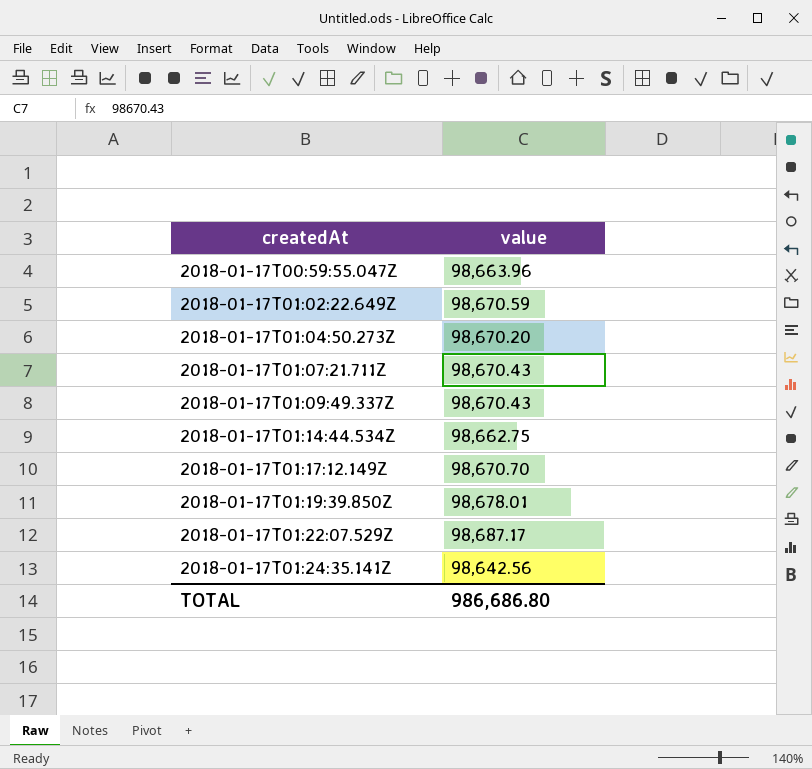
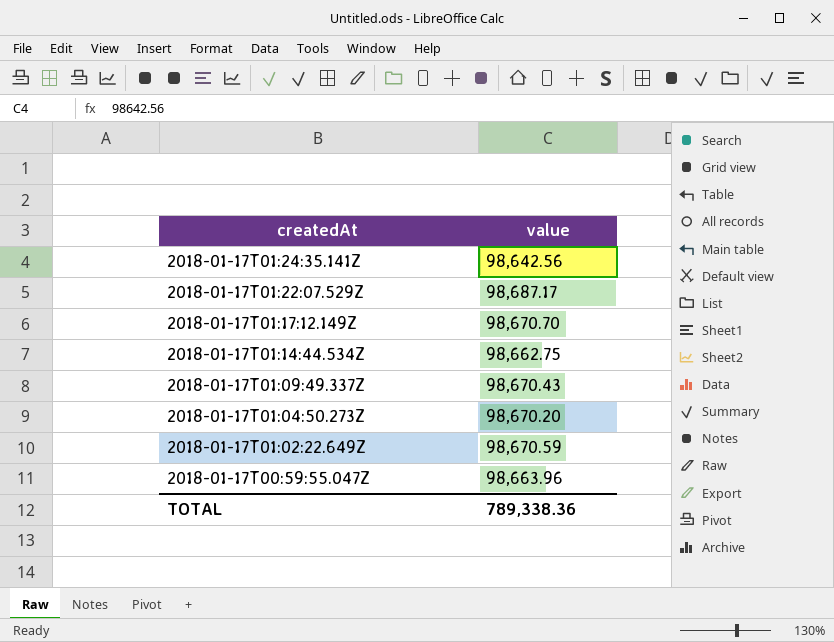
row order: createdAt ascending -> createdAt descending
row 2018-01-17T01:07:21.711Z: 98,670.43 -> none
row 2018-01-17T01:19:39.850Z: 98,678.01 -> none
TOTAL | value: 986,686.80 -> 789,338.36

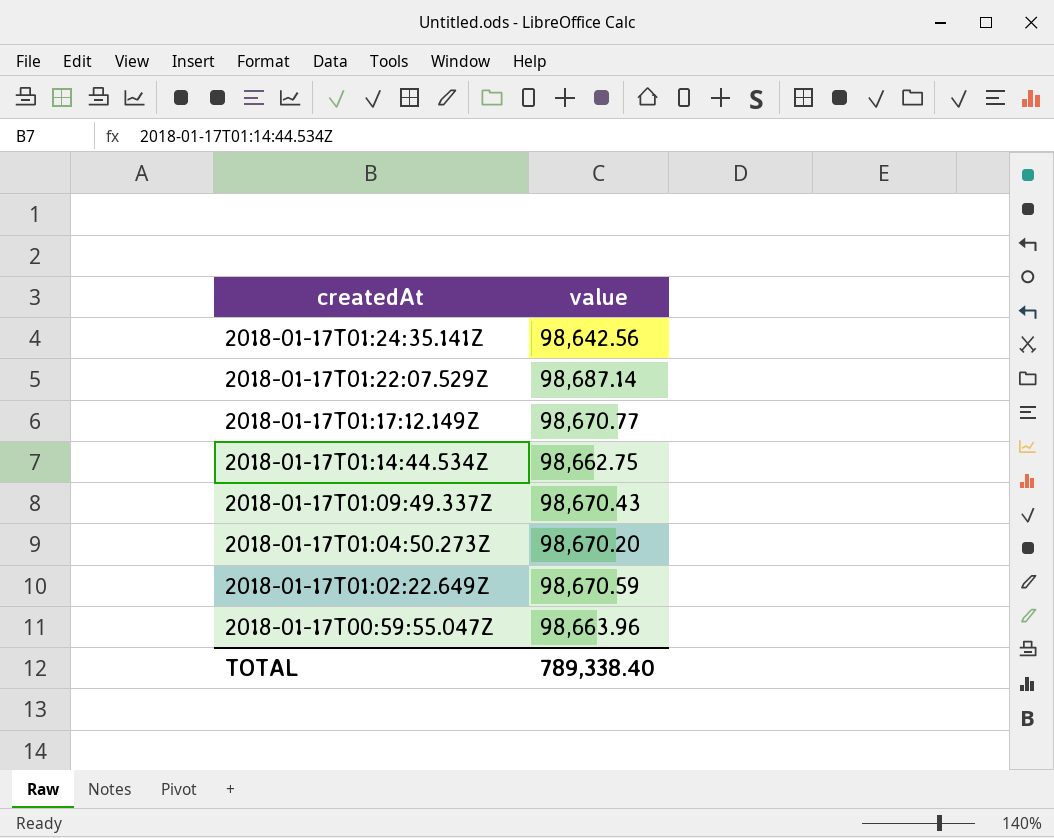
2018-01-17T01:22:07.529Z | value: 98,687.17 -> 98,687.14
2018-01-17T01:17:12.149Z | value: 98,670.70 -> 98,670.77
TOTAL | value: 789,338.36 -> 789,338.40

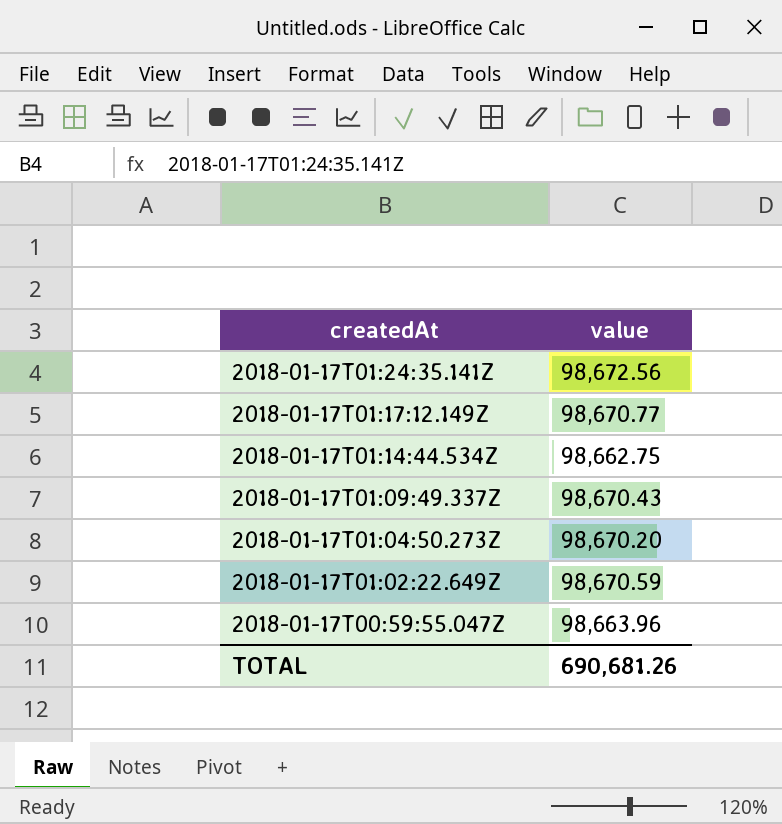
row 2018-01-17T01:22:07.529Z: 98,687.14 -> none
2018-01-17T01:24:35.141Z | value: 98,642.56 -> 98,672.56
TOTAL | value: 789,338.40 -> 690,681.26

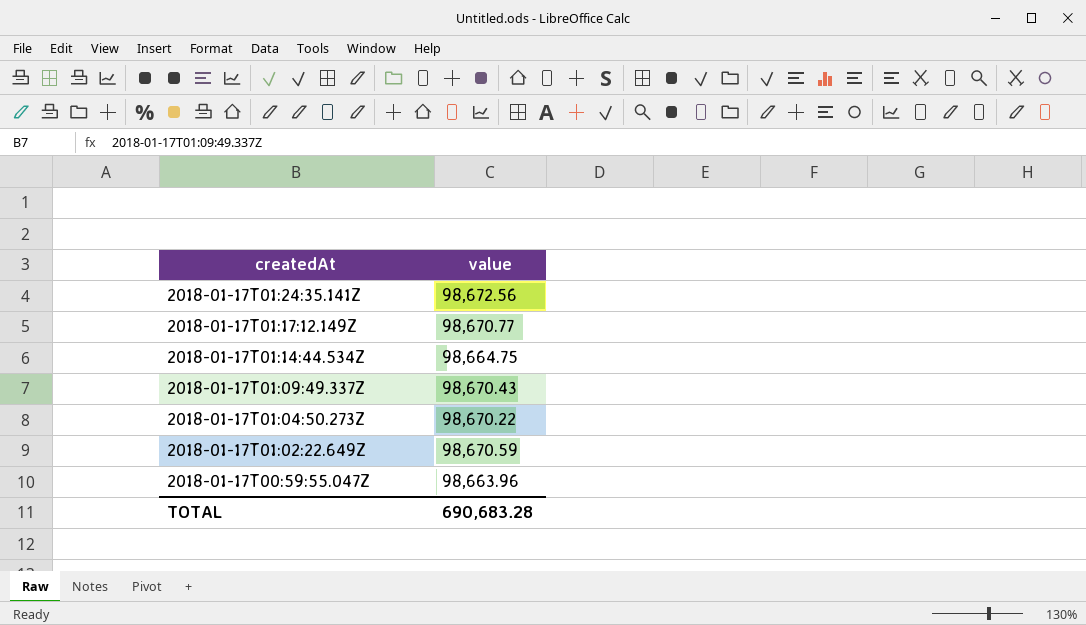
2018-01-17T01:14:44.534Z | value: 98,662.75 -> 98,664.75
2018-01-17T01:04:50.273Z | value: 98,670.20 -> 98,670.22
TOTAL | value: 690,681.26 -> 690,683.28

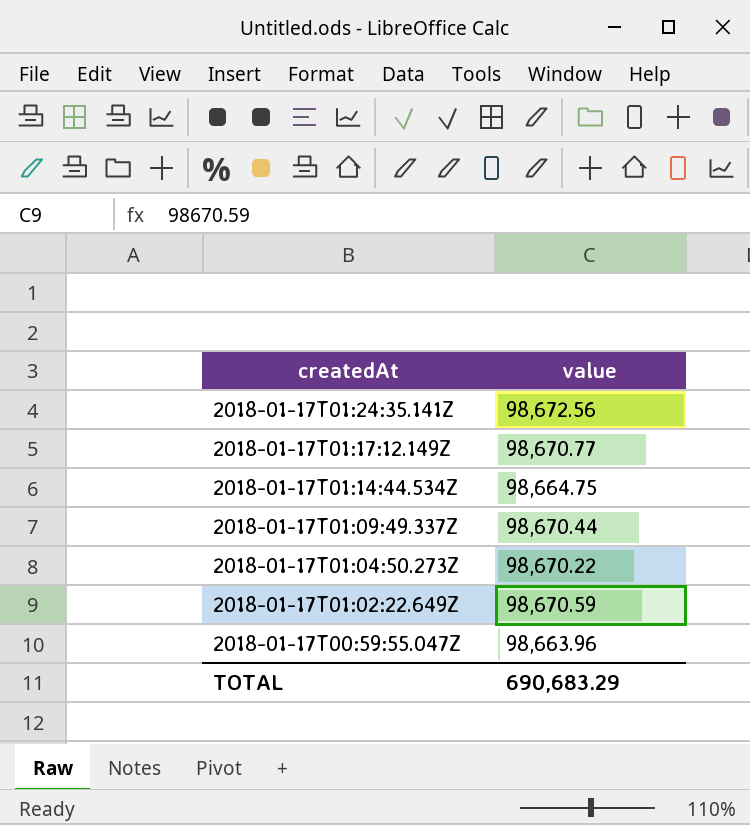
2018-01-17T01:09:49.337Z | value: 98,670.43 -> 98,670.44
TOTAL | value: 690,683.28 -> 690,683.29

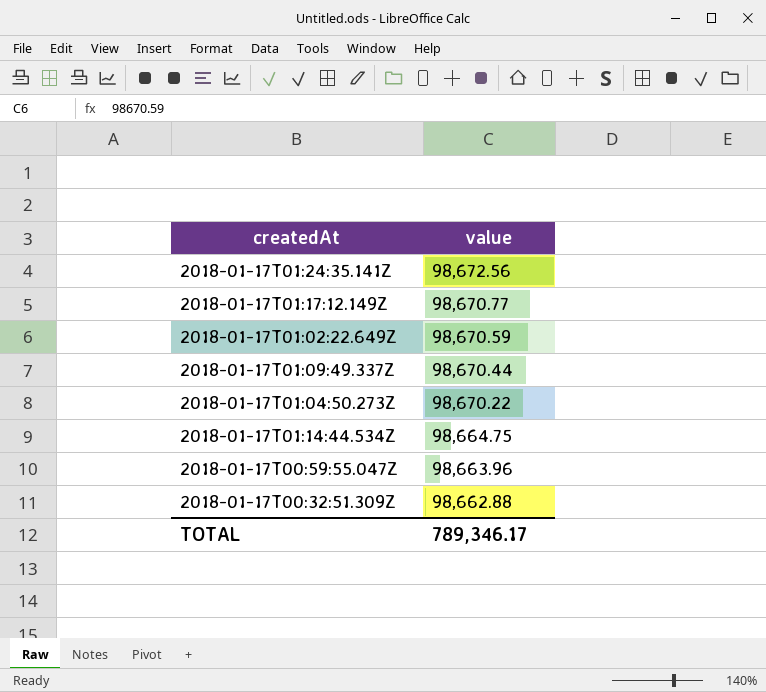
row order: createdAt descending -> value descending
row 2018-01-17T00:32:51.309Z: none -> 98,662.88
TOTAL | value: 690,683.29 -> 789,346.17

